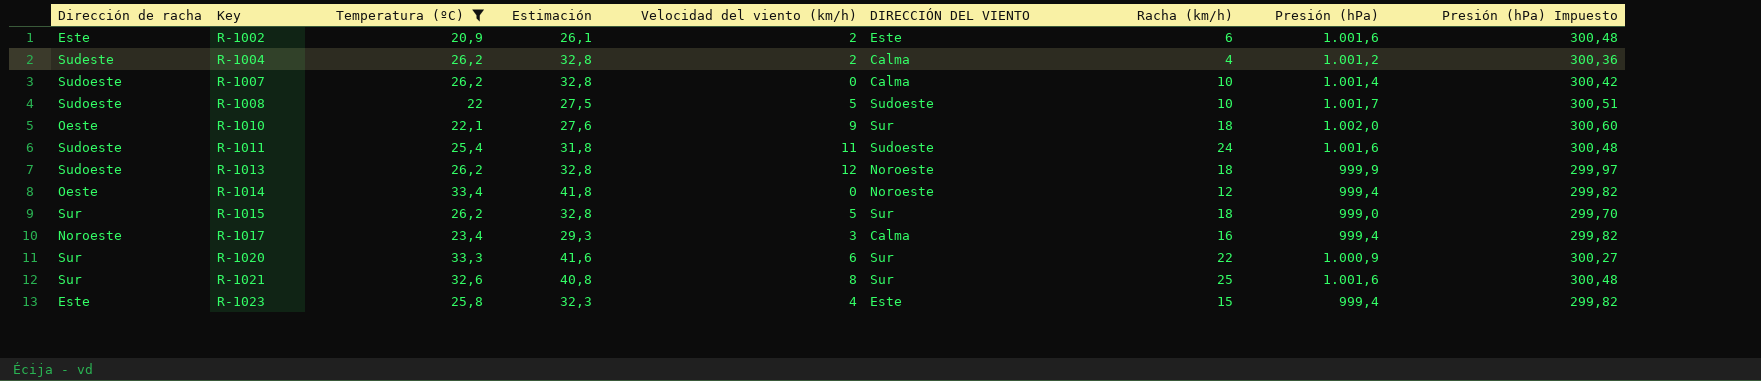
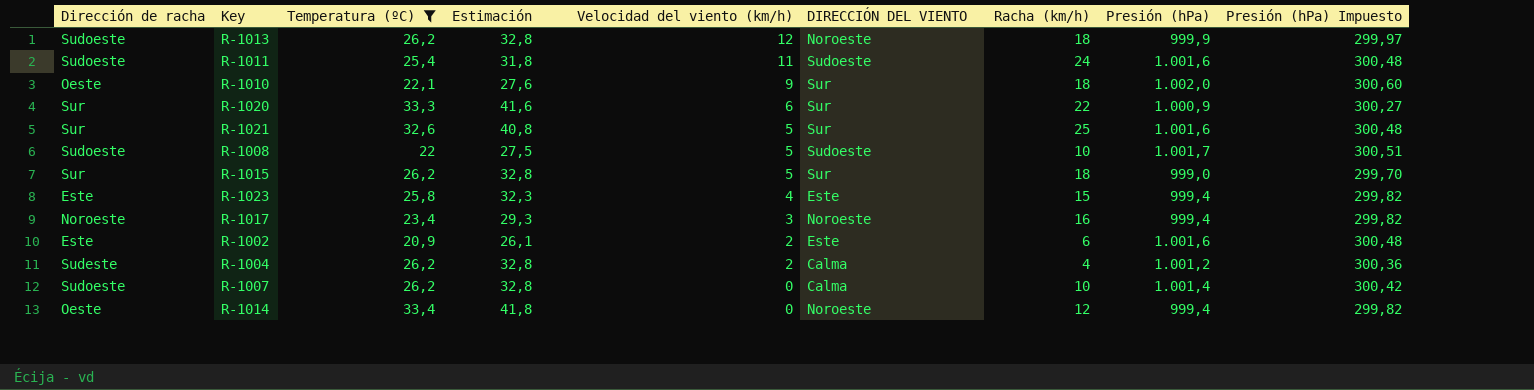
row order: Key ascending -> Velocidad del viento (km/h) descending
R-1021 | Velocidad del viento (km/h): 8 -> 5
R-1017 | DIRECCIÓN DEL VIENTO: Calma -> Noroeste

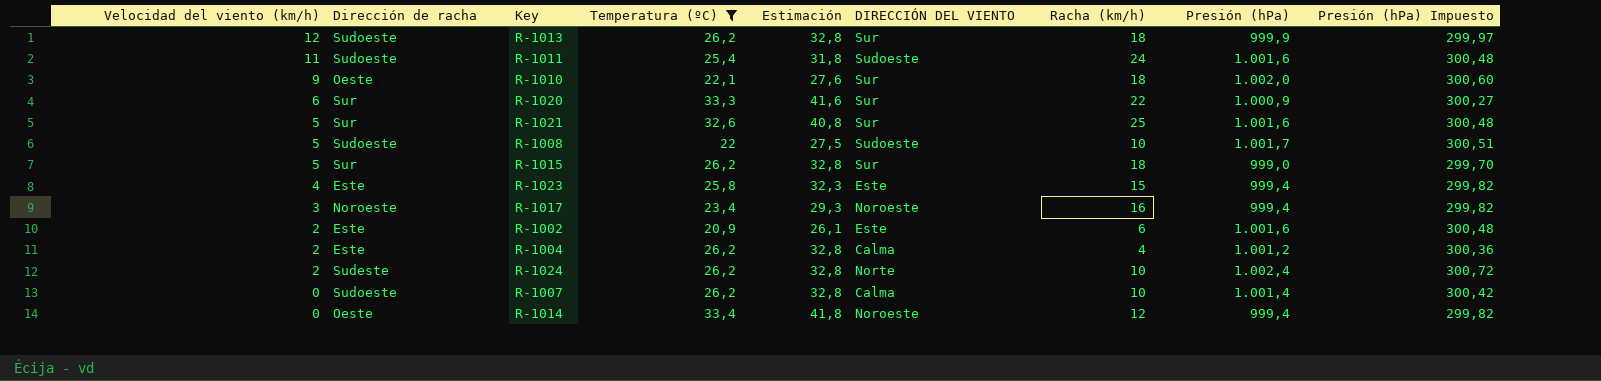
column Velocidad del viento (km/h) | position: 5 -> 1
R-1013 | DIRECCIÓN DEL VIENTO: Noroeste -> Sur
R-1004 | Dirección de racha: Sudeste -> Este
row R-1024: none -> 2 | Sudeste | 26,2 | 32,8 | Norte | 10 | 1.002,4 | 300,72

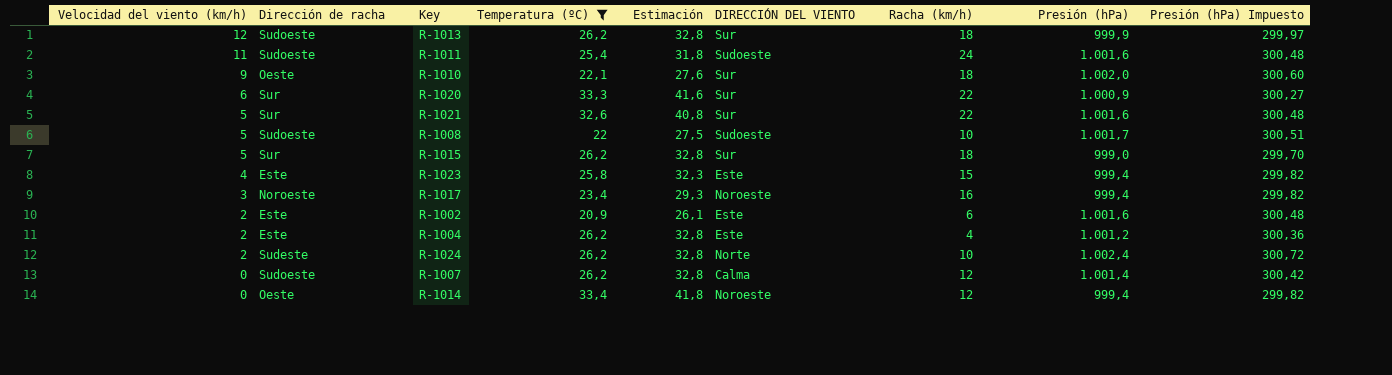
R-1021 | Racha (km/h): 25 -> 22
R-1004 | DIRECCIÓN DEL VIENTO: Calma -> Este
R-1007 | Racha (km/h): 10 -> 12

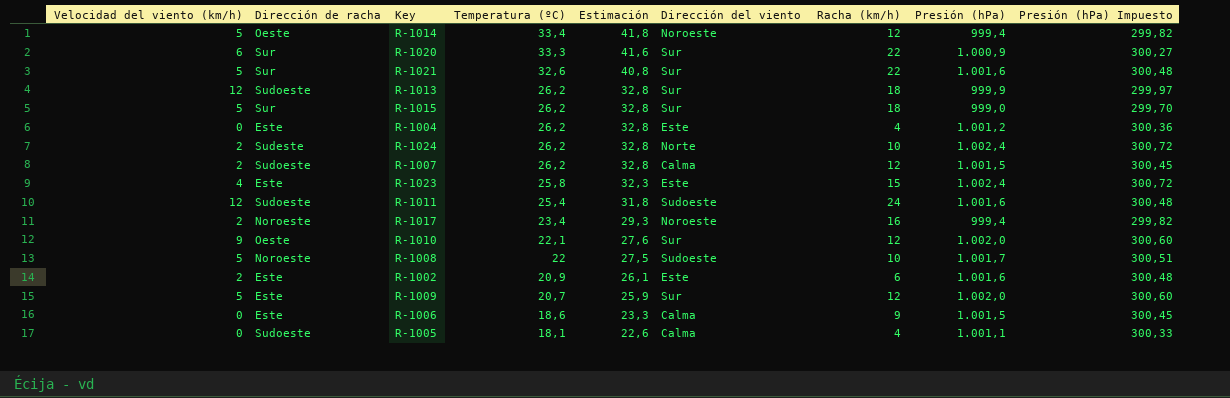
filter: Temperatura (ºC) >= 20,9 -> none
row order: Velocidad del viento (km/h) descending -> Temperatura (ºC) descending
column name: DIRECCIÓN DEL VIENTO -> Dirección del viento
R-1014 | Velocidad del viento (km/h): 0 -> 5
R-1004 | Velocidad del viento (km/h): 2 -> 0
R-1007 | Velocidad del viento (km/h): 0 -> 2
R-1007 | Presión (hPa): 1.001,4 -> 1.001,5
R-1007 | Presión (hPa) Impuesto: 300,42 -> 300,45
R-1023 | Presión (hPa): 999,4 -> 1.002,4
R-1023 | Presión (hPa) Impuesto: 299,82 -> 300,72
R-1011 | Velocidad del viento (km/h): 11 -> 12
R-1017 | Velocidad del viento (km/h): 3 -> 2
R-1010 | Racha (km/h): 18 -> 12
R-1008 | Dirección de racha: Sudoeste -> Noroeste

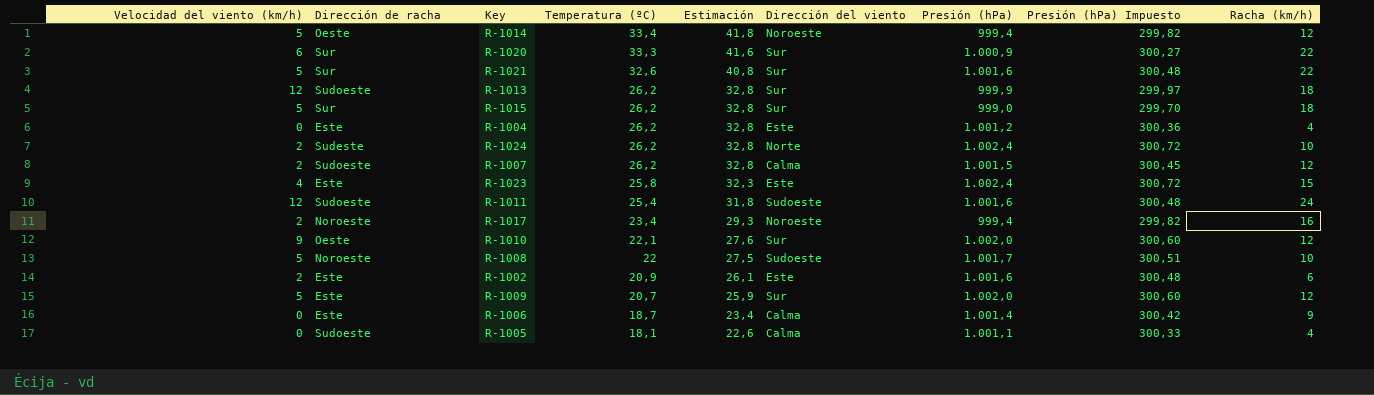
column Racha (km/h) | position: 7 -> 9
R-1006 | Temperatura (ºC): 18,6 -> 18,7
R-1006 | Estimación: 23,3 -> 23,4
R-1006 | Presión (hPa): 1.001,5 -> 1.001,4
R-1006 | Presión (hPa) Impuesto: 300,45 -> 300,42

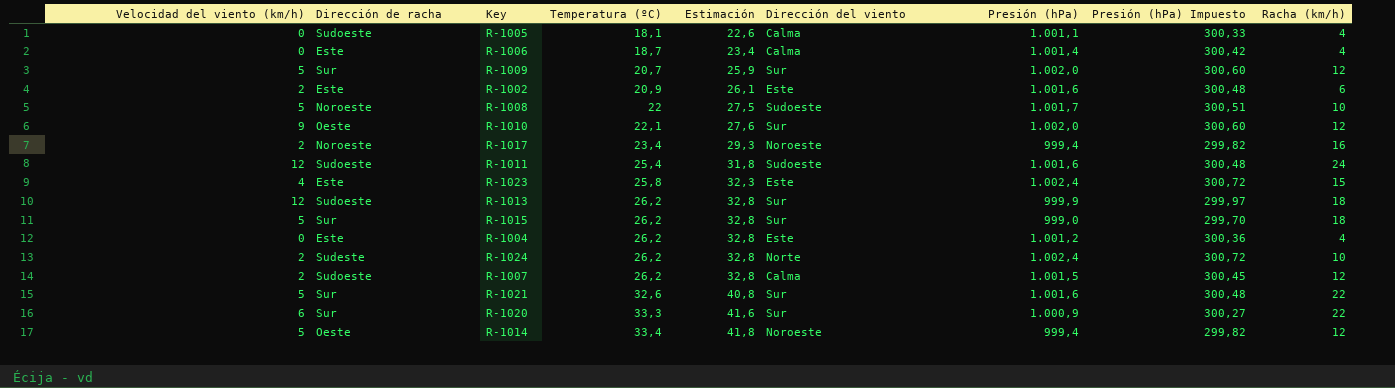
row order: Temperatura (ºC) descending -> Temperatura (ºC) ascending
R-1006 | Racha (km/h): 9 -> 4
R-1009 | Dirección de racha: Este -> Sur

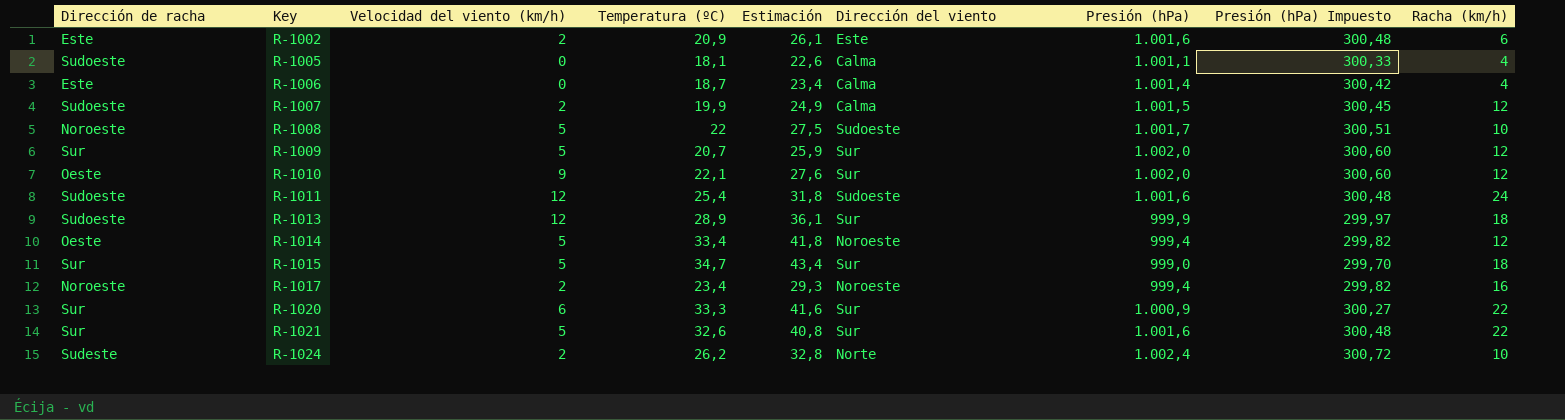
row order: Temperatura (ºC) ascending -> Key ascending
column Velocidad del viento (km/h) | position: 1 -> 3
row R-1023: 4 | Este | 25,8 | 32,3 | Este | 1.002,4 | 300,72 | 15 -> none
row R-1004: 0 | Este | 26,2 | 32,8 | Este | 1.001,2 | 300,36 | 4 -> none
R-1007 | Temperatura (ºC): 26,2 -> 19,9
R-1007 | Estimación: 32,8 -> 24,9
R-1013 | Temperatura (ºC): 26,2 -> 28,9
R-1013 | Estimación: 32,8 -> 36,1
R-1015 | Temperatura (ºC): 26,2 -> 34,7
R-1015 | Estimación: 32,8 -> 43,4

